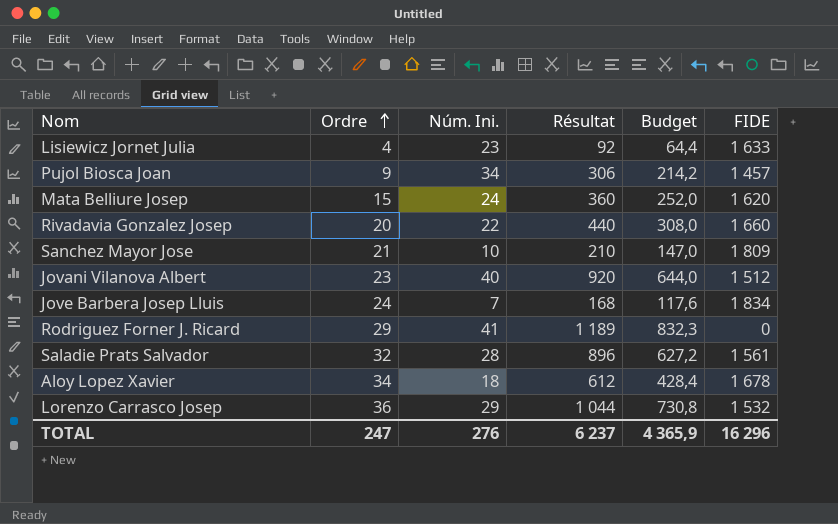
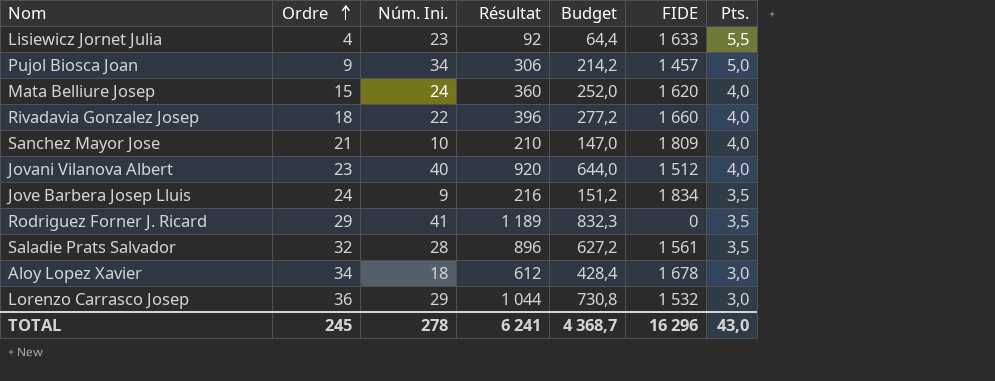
column Pts. | position: none -> 7
Rivadavia Gonzalez Josep | Ordre: 20 -> 18
Rivadavia Gonzalez Josep | Résultat: 440 -> 396
Rivadavia Gonzalez Josep | Budget: 308,0 -> 277,2
Jove Barbera Josep Lluis | Núm. Ini.: 7 -> 9
Jove Barbera Josep Lluis | Résultat: 168 -> 216
Jove Barbera Josep Lluis | Budget: 117,6 -> 151,2
TOTAL | Ordre: 247 -> 245
TOTAL | Núm. Ini.: 276 -> 278
TOTAL | Résultat: 6 237 -> 6 241
TOTAL | Budget: 4 365,9 -> 4 368,7

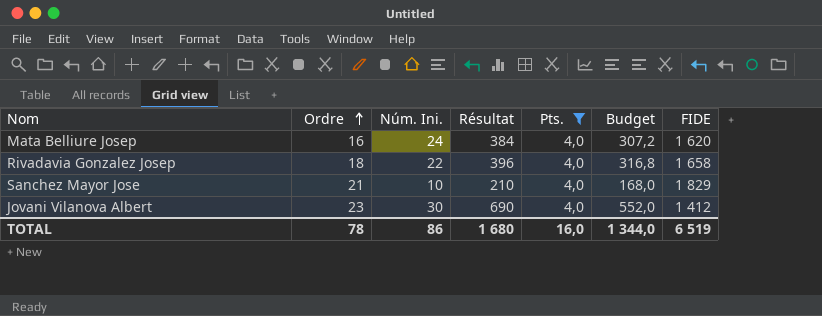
filter: none -> Pts. = 4,0
column Pts. | position: 7 -> 5
column Budget | formula: [Résultat] * 0,7 -> [Résultat] * 0,8
Mata Belliure Josep | Ordre: 15 -> 16
Mata Belliure Josep | Résultat: 360 -> 384
Rivadavia Gonzalez Josep | FIDE: 1 660 -> 1 658
Sanchez Mayor Jose | FIDE: 1 809 -> 1 829
Jovani Vilanova Albert | Núm. Ini.: 40 -> 30
Jovani Vilanova Albert | Résultat: 920 -> 690
Jovani Vilanova Albert | FIDE: 1 512 -> 1 412
TOTAL | Ordre: 245 -> 78
TOTAL | Núm. Ini.: 278 -> 86
TOTAL | Résultat: 6 241 -> 1 680
TOTAL | Pts.: 43,0 -> 16,0
TOTAL | Budget: 4 368,7 -> 1 344,0
TOTAL | FIDE: 16 296 -> 6 519

